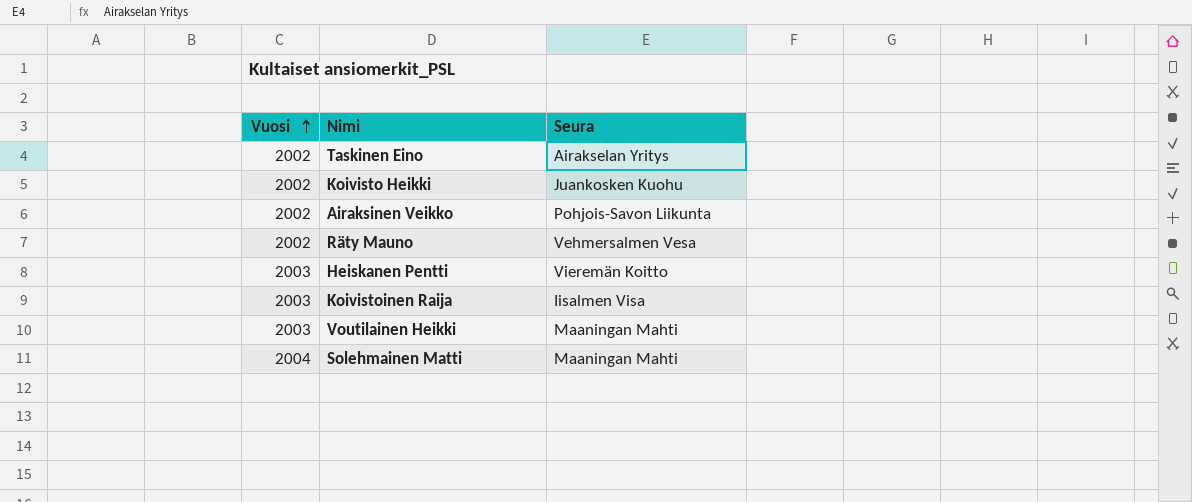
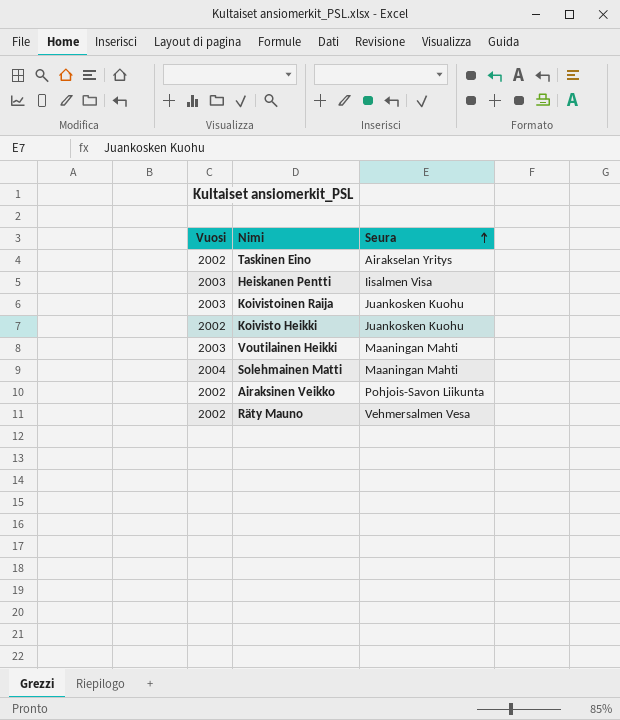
row order: Vuosi ascending -> Seura ascending
Heiskanen Pentti | Seura: Vieremän Koitto -> Iisalmen Visa
Koivistoinen Raija | Seura: Iisalmen Visa -> Juankosken Kuohu

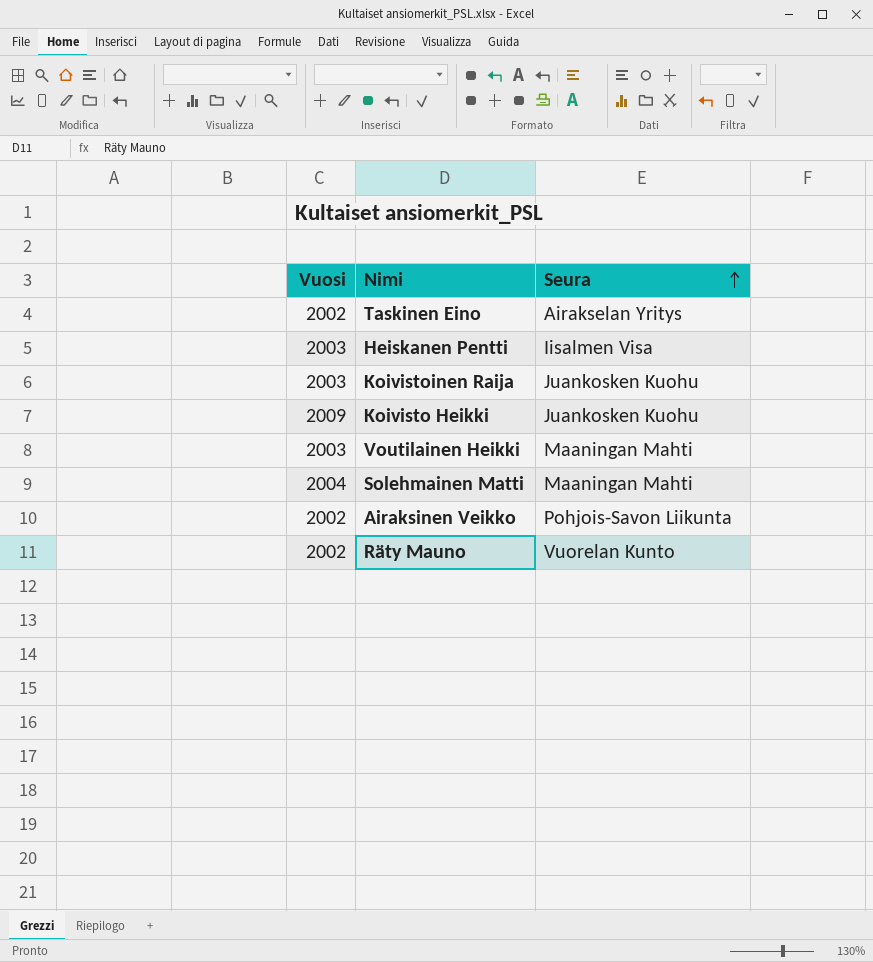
Koivisto Heikki | Vuosi: 2002 -> 2009
Räty Mauno | Seura: Vehmersalmen Vesa -> Vuorelan Kunto

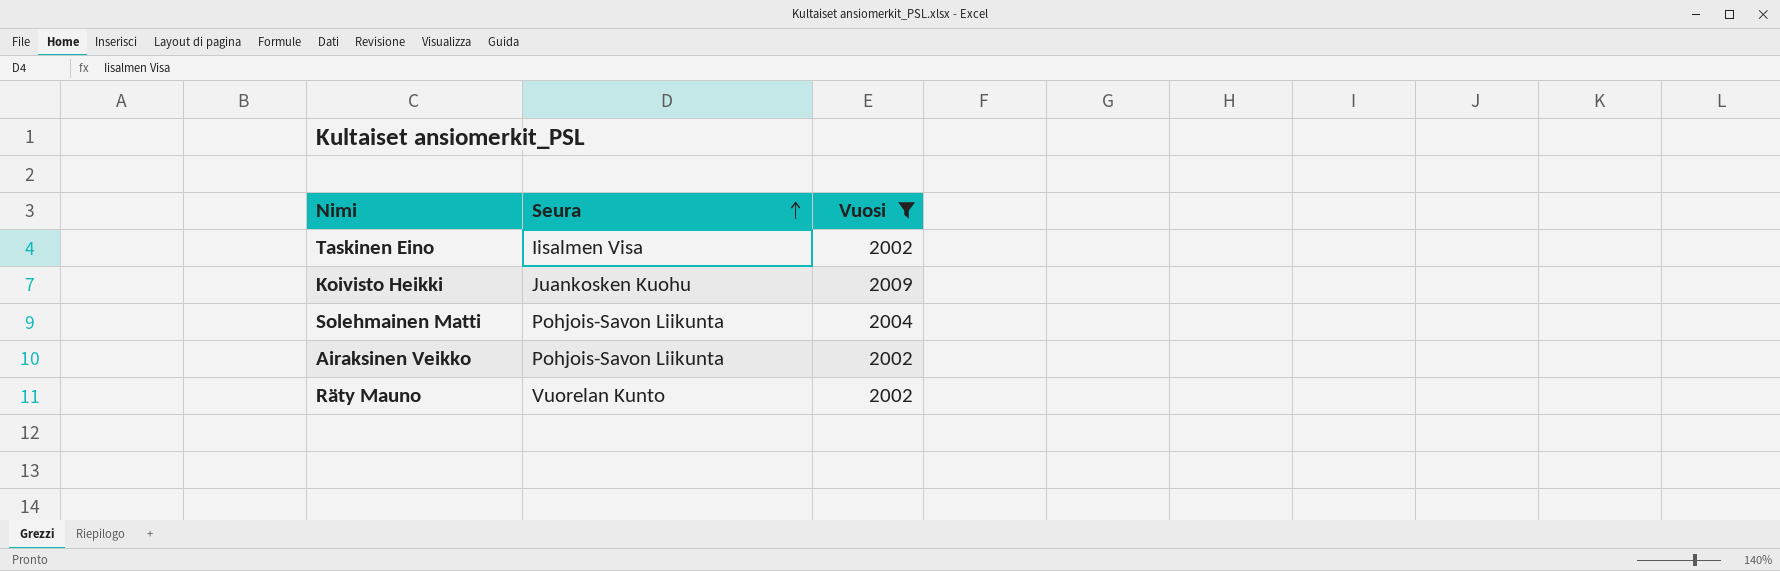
filter: none -> Vuosi != 2003
column Vuosi | position: 1 -> 3
Taskinen Eino | Seura: Airakselan Yritys -> Iisalmen Visa
Solehmainen Matti | Seura: Maaningan Mahti -> Pohjois-Savon Liikunta

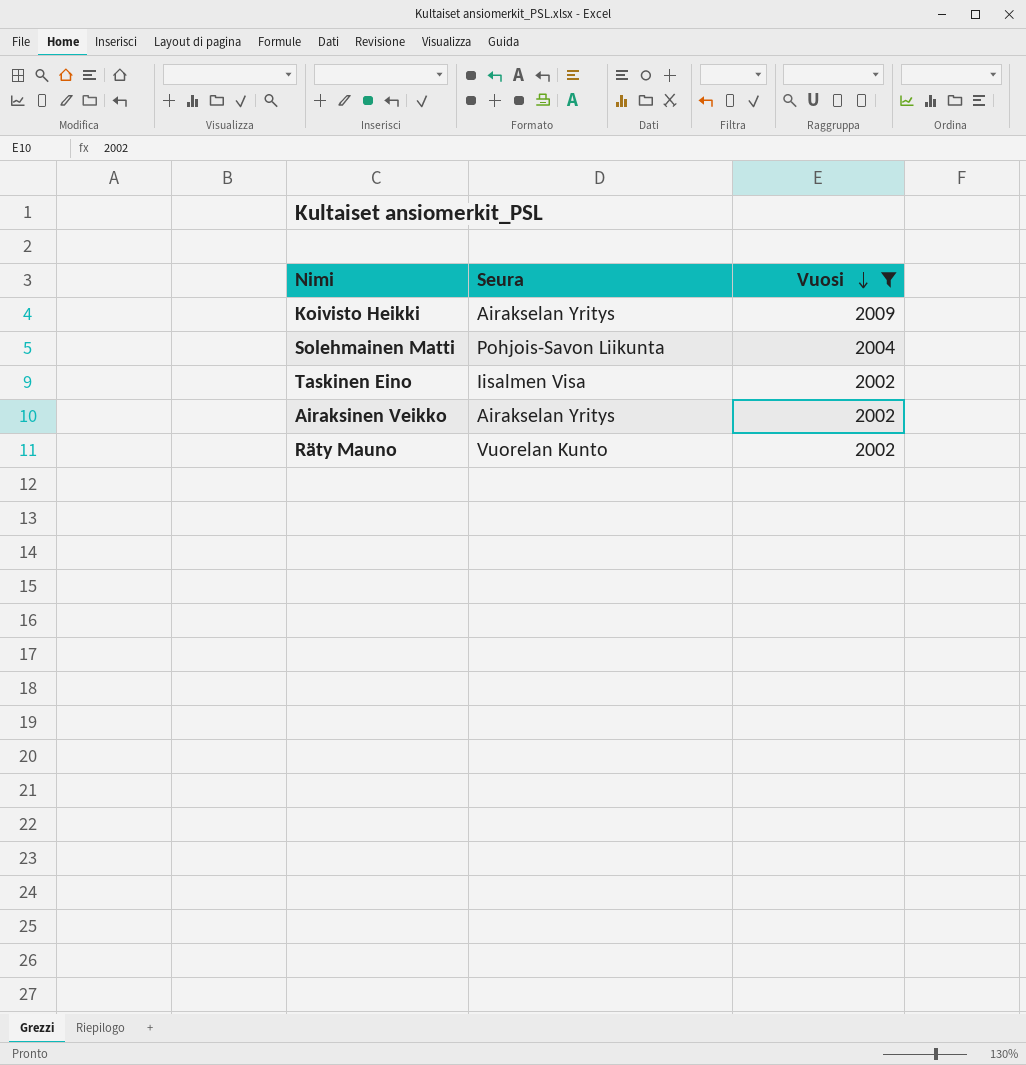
row order: Seura ascending -> Vuosi descending
Koivisto Heikki | Seura: Juankosken Kuohu -> Airakselan Yritys
Airaksinen Veikko | Seura: Pohjois-Savon Liikunta -> Airakselan Yritys

